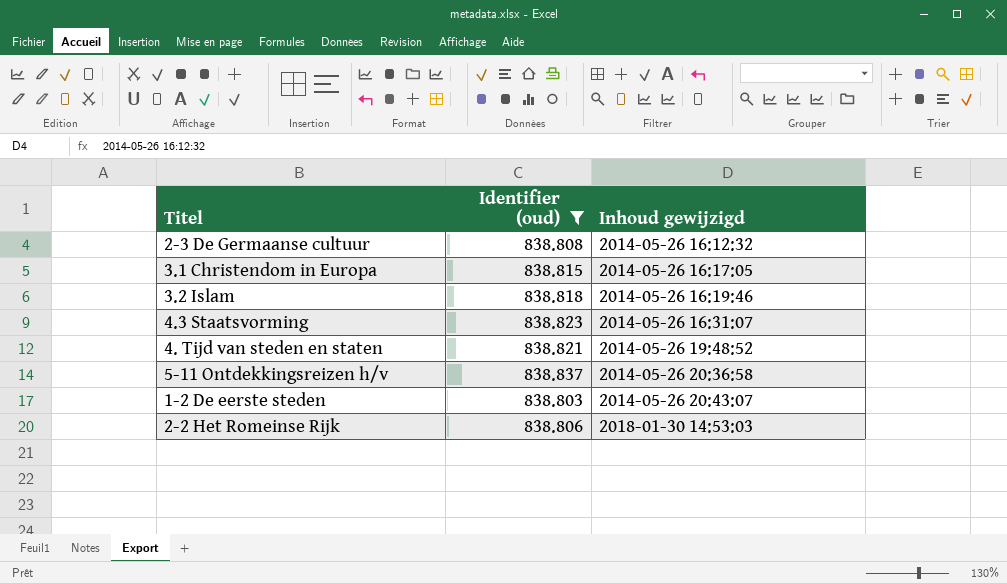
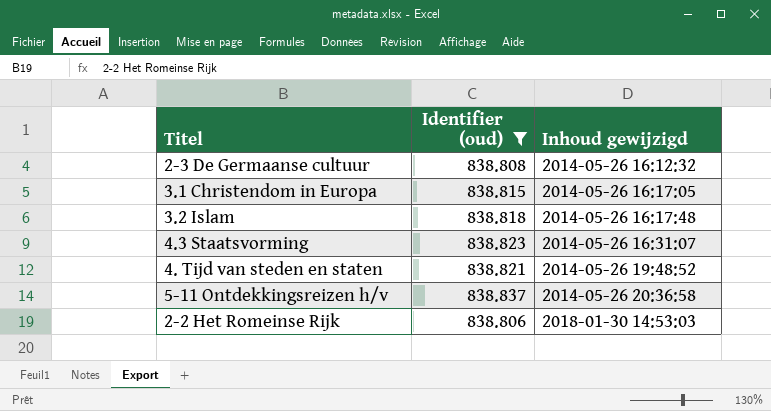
row 1-2 De eerste steden: 838.803 | 2014-05-26 20:43:07 -> none
3.2 Islam | Inhoud gewijzigd: 2014-05-26 16:19:46 -> 2014-05-26 16:17:48

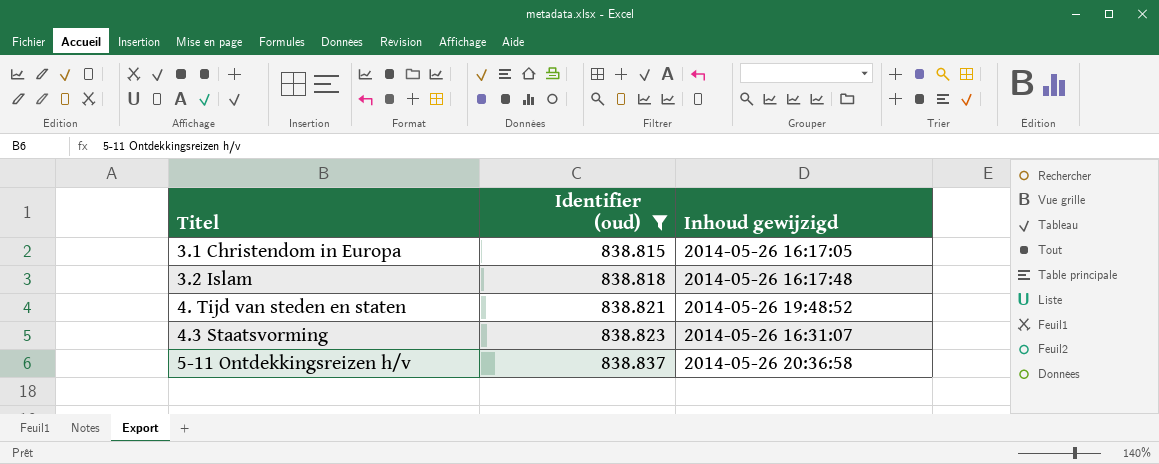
row order: Inhoud gewijzigd ascending -> Identifier (oud) ascending
row 2-3 De Germaanse cultuur: 838.808 | 2014-05-26 16:12:32 -> none
row 2-2 Het Romeinse Rijk: 838.806 | 2018-01-30 14:53:03 -> none

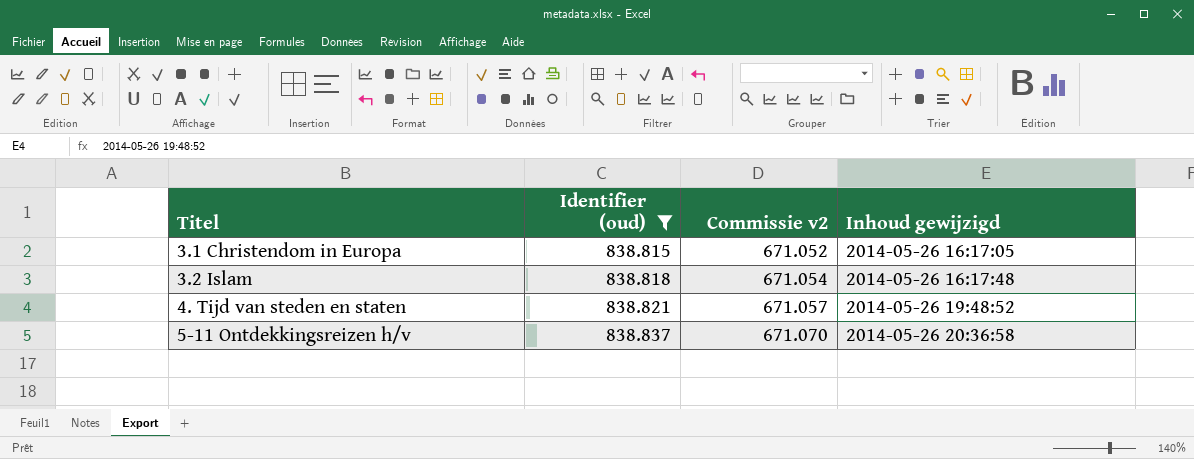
column Commissie v2 | formula: none -> [Identifier (oud)] * 0,8
row 4.3 Staatsvorming: 838.823 | 2014-05-26 16:31:07 -> none

